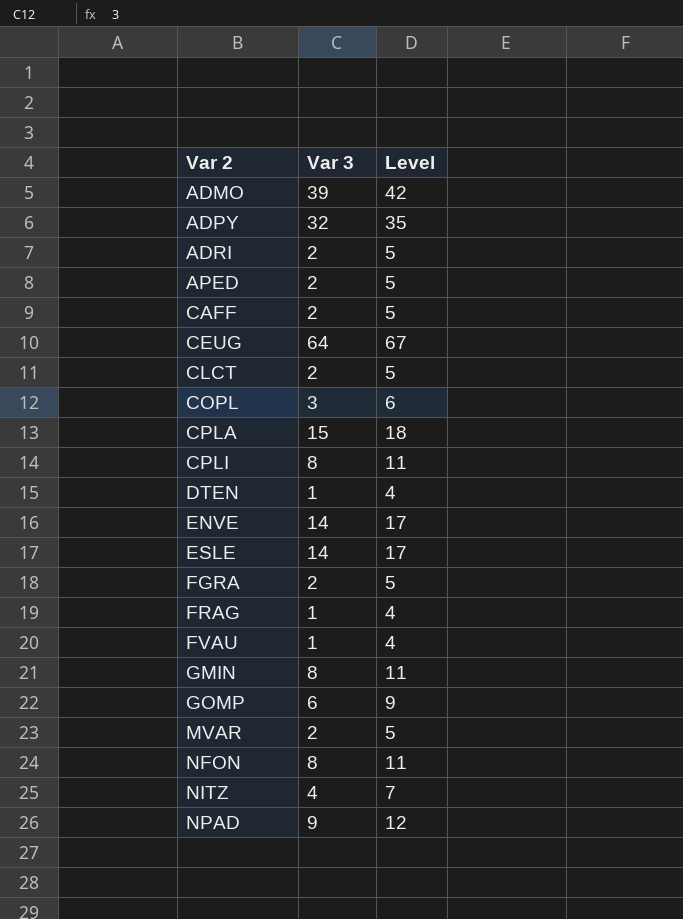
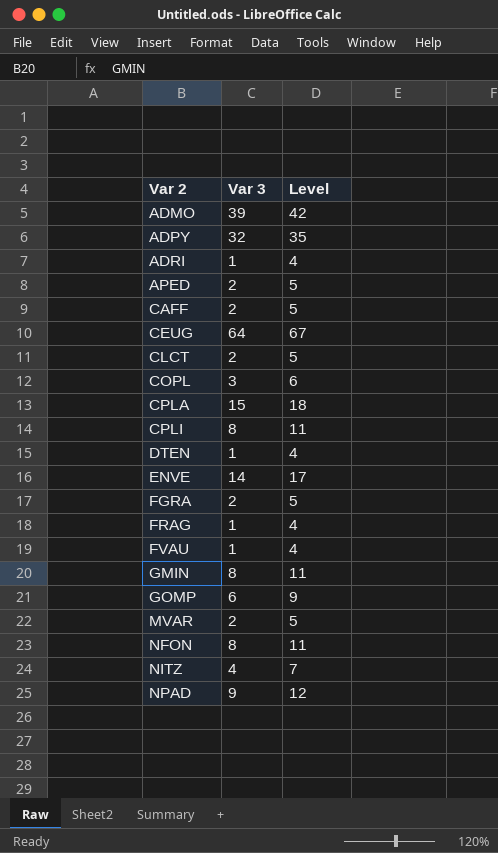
row ESLE: 14 | 17 -> none
ADRI | Var 3: 2 -> 1
ADRI | Level: 5 -> 4

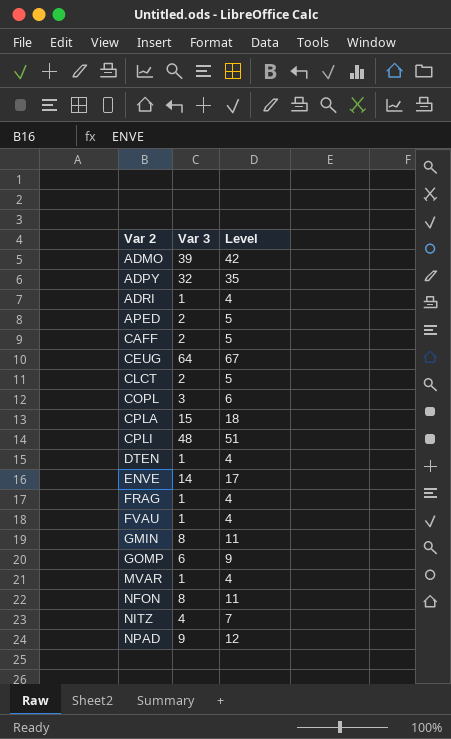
row FGRA: 2 | 5 -> none
CPLI | Var 3: 8 -> 48
CPLI | Level: 11 -> 51
MVAR | Var 3: 2 -> 1
MVAR | Level: 5 -> 4

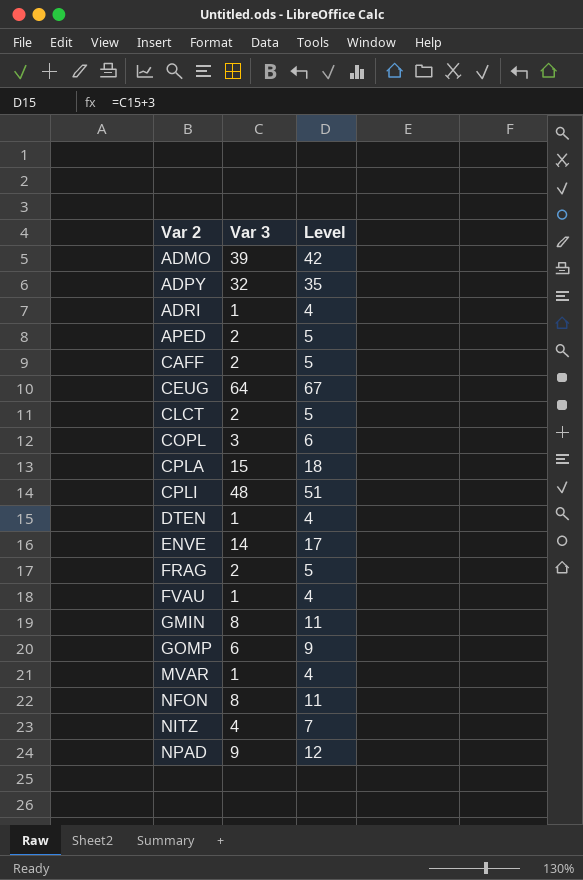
FRAG | Var 3: 1 -> 2
FRAG | Level: 4 -> 5

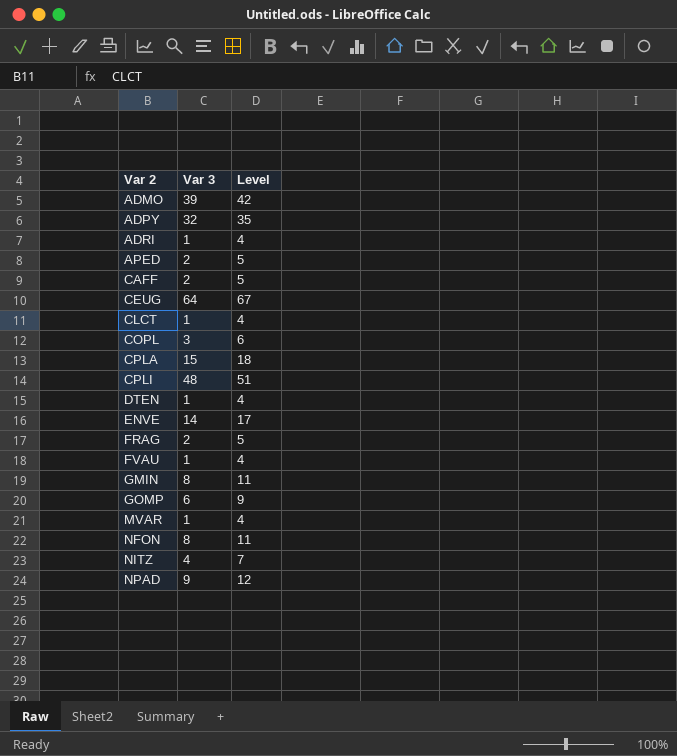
CLCT | Var 3: 2 -> 1
CLCT | Level: 5 -> 4

